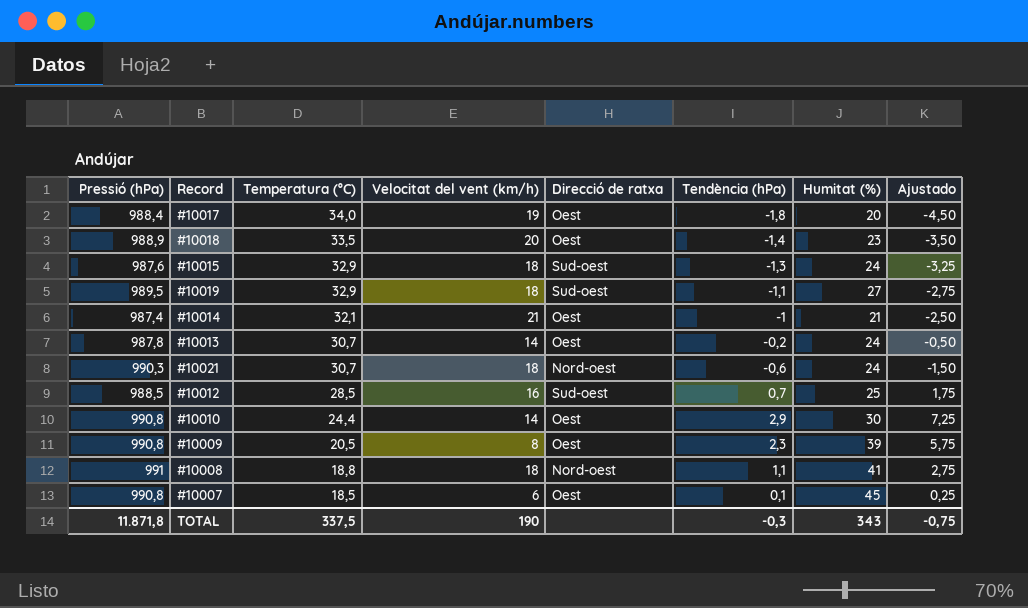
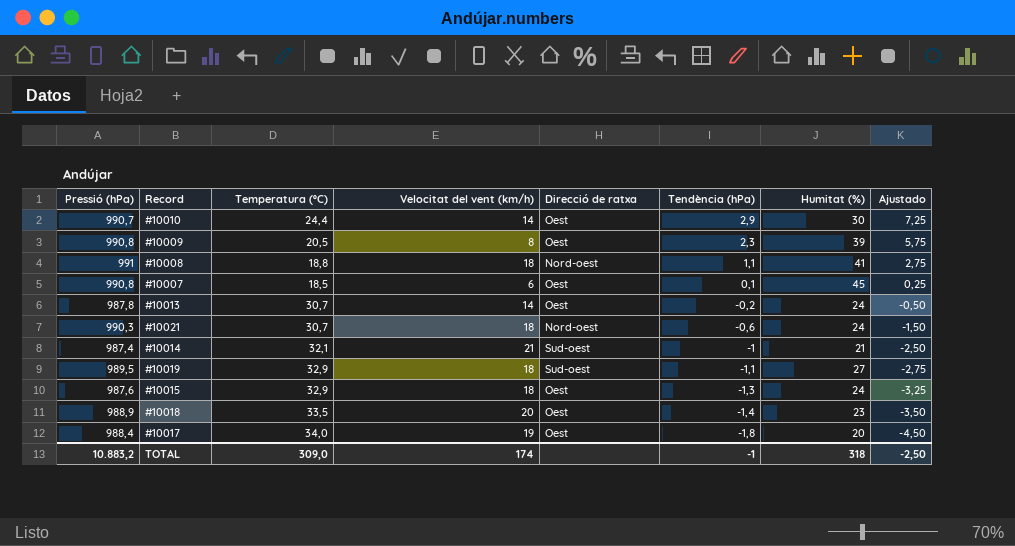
row order: Temperatura (ºC) descending -> Tendència (hPa) descending
row #10012: 988,5 | 28,5 | 16 | Sud-oest | 0,7 | 25 | 1,75 -> none
#10010 | Pressió (hPa): 990,8 -> 990,7
#10014 | Direcció de ratxa: Oest -> Sud-oest
#10015 | Direcció de ratxa: Sud-oest -> Oest
TOTAL | Pressió (hPa): 11.871,8 -> 10.883,2
TOTAL | Temperatura (ºC): 337,5 -> 309,0
TOTAL | Velocitat del vent (km/h): 190 -> 174
TOTAL | Tendència (hPa): -0,3 -> -1
TOTAL | Humitat (%): 343 -> 318
TOTAL | Ajustado: -0,75 -> -2,50

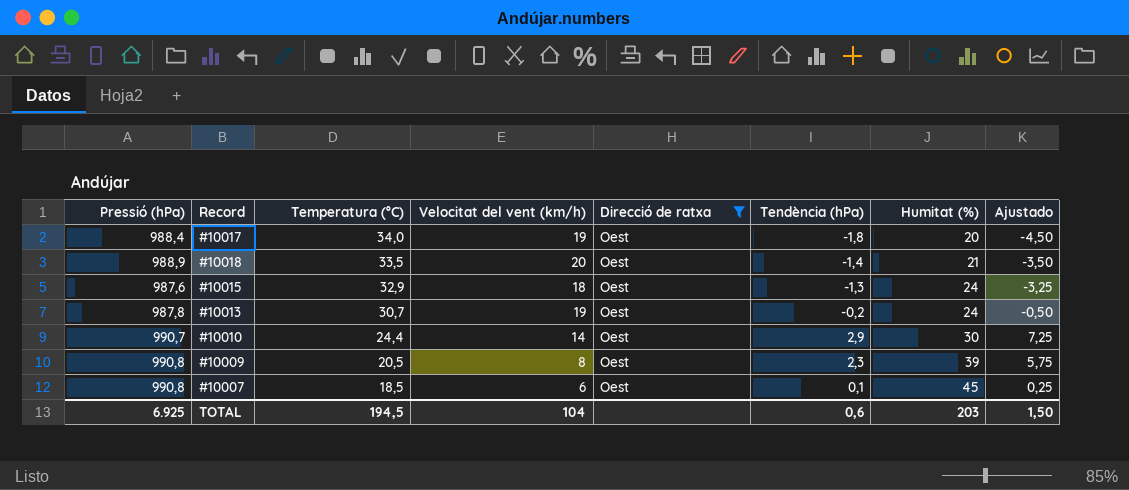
filter: none -> Direcció de ratxa = Oest
row order: Tendència (hPa) descending -> Temperatura (ºC) descending
#10018 | Humitat (%): 23 -> 21
#10013 | Velocitat del vent (km/h): 14 -> 19
TOTAL | Pressió (hPa): 10.883,2 -> 6.925
TOTAL | Temperatura (ºC): 309,0 -> 194,5
TOTAL | Velocitat del vent (km/h): 174 -> 104
TOTAL | Tendència (hPa): -1 -> 0,6
TOTAL | Humitat (%): 318 -> 203
TOTAL | Ajustado: -2,50 -> 1,50

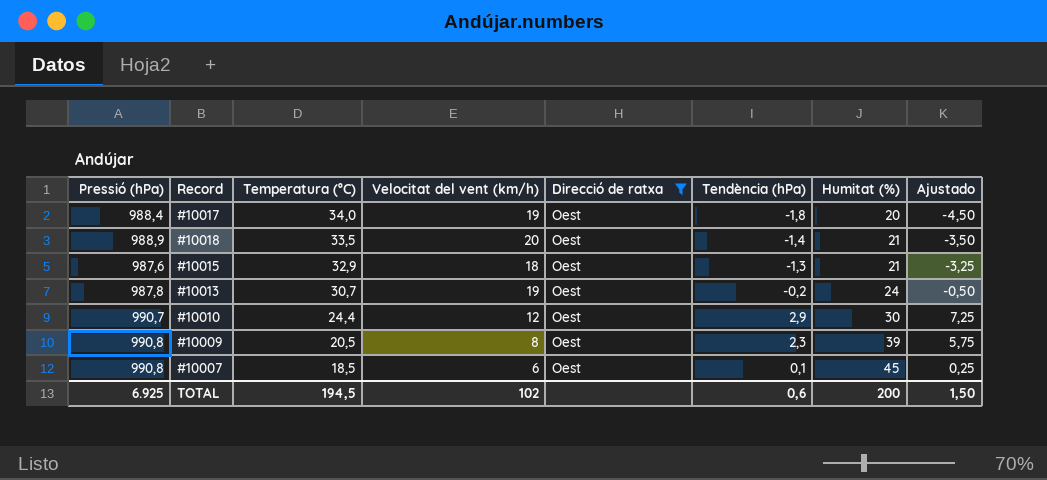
#10015 | Humitat (%): 24 -> 21
#10010 | Velocitat del vent (km/h): 14 -> 12
TOTAL | Velocitat del vent (km/h): 104 -> 102
TOTAL | Humitat (%): 203 -> 200

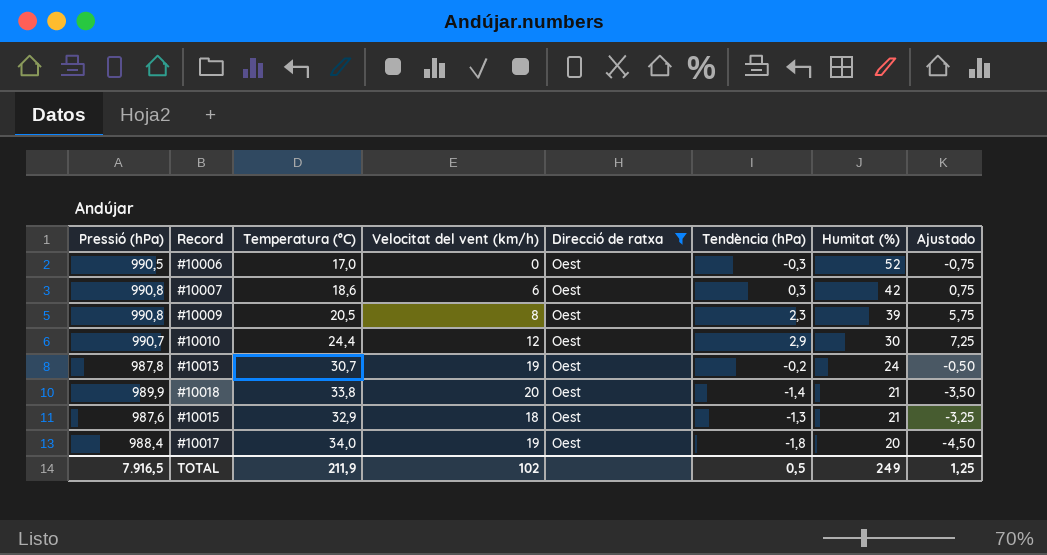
row order: Temperatura (ºC) descending -> Humitat (%) descending
row #10006: none -> 990,5 | 17,0 | 0 | Oest | -0,3 | 52 | -0,75
#10007 | Temperatura (ºC): 18,5 -> 18,6
#10007 | Tendència (hPa): 0,1 -> 0,3
#10007 | Humitat (%): 45 -> 42
#10007 | Ajustado: 0,25 -> 0,75
#10018 | Pressió (hPa): 988,9 -> 989,9
#10018 | Temperatura (ºC): 33,5 -> 33,8
TOTAL | Pressió (hPa): 6.925 -> 7.916,5
TOTAL | Temperatura (ºC): 194,5 -> 211,9
TOTAL | Tendència (hPa): 0,6 -> 0,5
TOTAL | Humitat (%): 200 -> 249
TOTAL | Ajustado: 1,50 -> 1,25

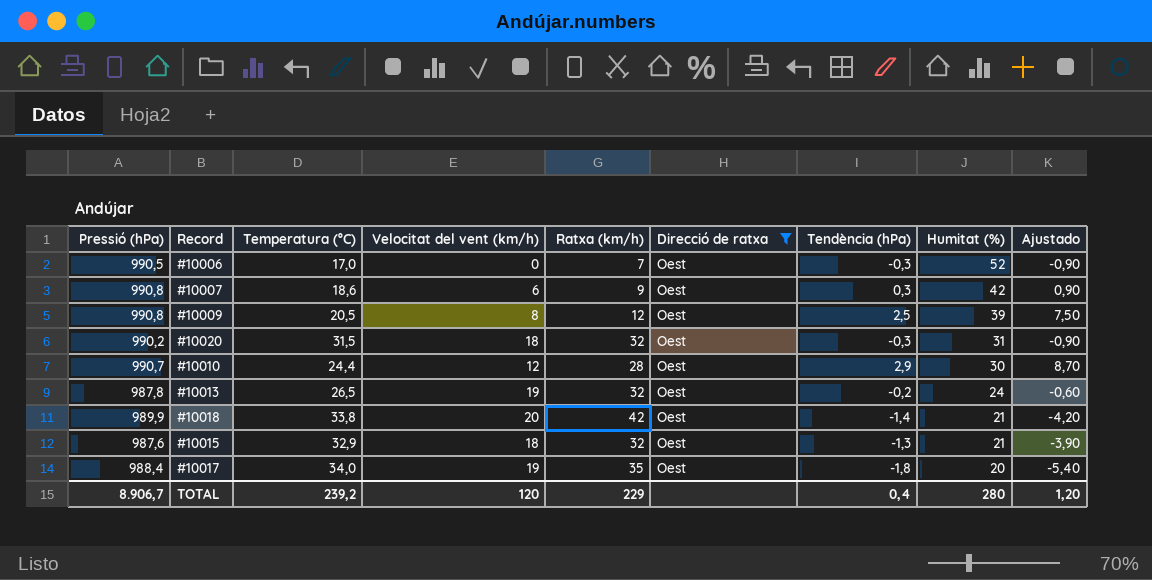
column Ratxa (km/h) | position: none -> 5
column Ajustado | formula: [Tendència (hPa)] * 2,5 -> [Tendència (hPa)] * 3
#10009 | Tendència (hPa): 2,3 -> 2,5
row #10020: none -> 990,2 | 31,5 | 18 | 32 | Oest | -0,3 | 31 | -0,90
#10013 | Temperatura (ºC): 30,7 -> 26,5
TOTAL | Pressió (hPa): 7.916,5 -> 8.906,7
TOTAL | Temperatura (ºC): 211,9 -> 239,2
TOTAL | Velocitat del vent (km/h): 102 -> 120
TOTAL | Tendència (hPa): 0,5 -> 0,4
TOTAL | Humitat (%): 249 -> 280
TOTAL | Ajustado: 1,25 -> 1,20

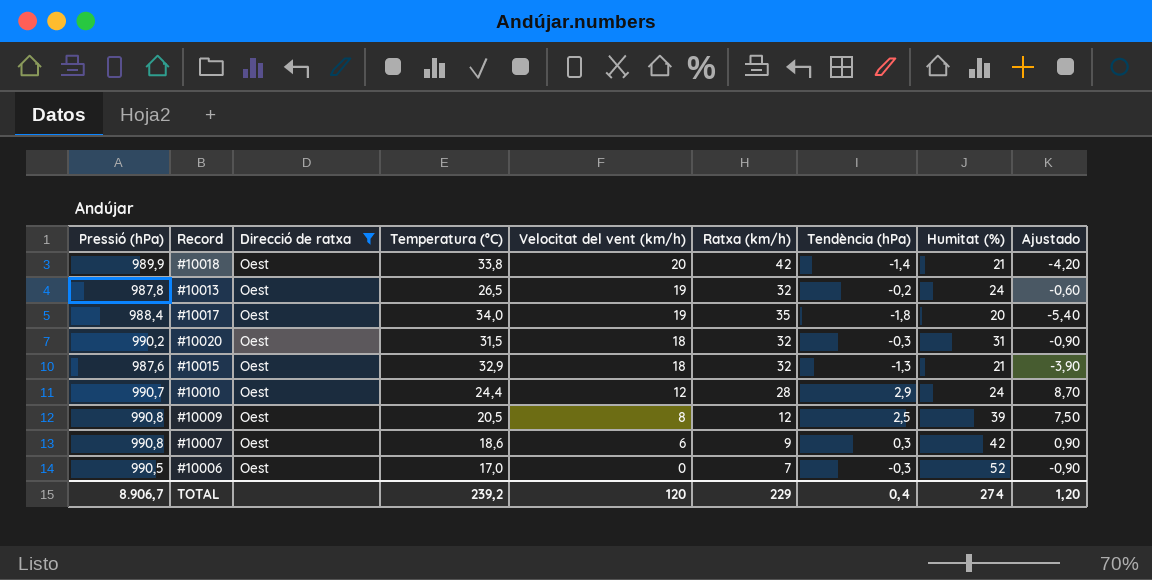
row order: Humitat (%) descending -> Velocitat del vent (km/h) descending
column Direcció de ratxa | position: 6 -> 3
#10010 | Humitat (%): 30 -> 24
TOTAL | Humitat (%): 280 -> 274

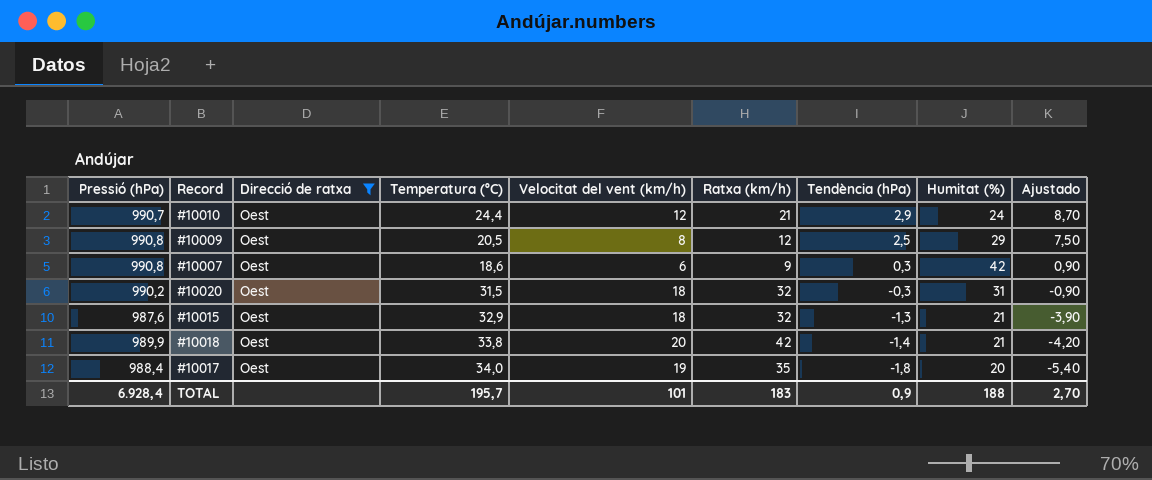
row order: Velocitat del vent (km/h) descending -> Tendència (hPa) descending
row #10013: 987,8 | Oest | 26,5 | 19 | 32 | -0,2 | 24 | -0,60 -> none
row #10006: 990,5 | Oest | 17,0 | 0 | 7 | -0,3 | 52 | -0,90 -> none
#10010 | Ratxa (km/h): 28 -> 21
#10009 | Humitat (%): 39 -> 29
TOTAL | Pressió (hPa): 8.906,7 -> 6.928,4
TOTAL | Temperatura (ºC): 239,2 -> 195,7
TOTAL | Velocitat del vent (km/h): 120 -> 101
TOTAL | Ratxa (km/h): 229 -> 183
TOTAL | Tendència (hPa): 0,4 -> 0,9
TOTAL | Humitat (%): 274 -> 188
TOTAL | Ajustado: 1,20 -> 2,70

